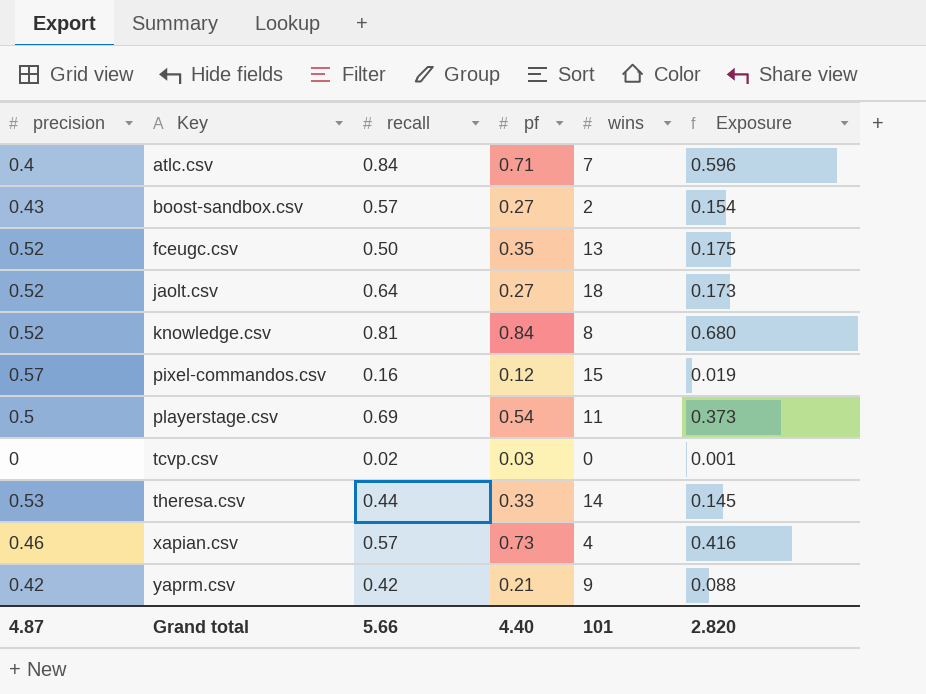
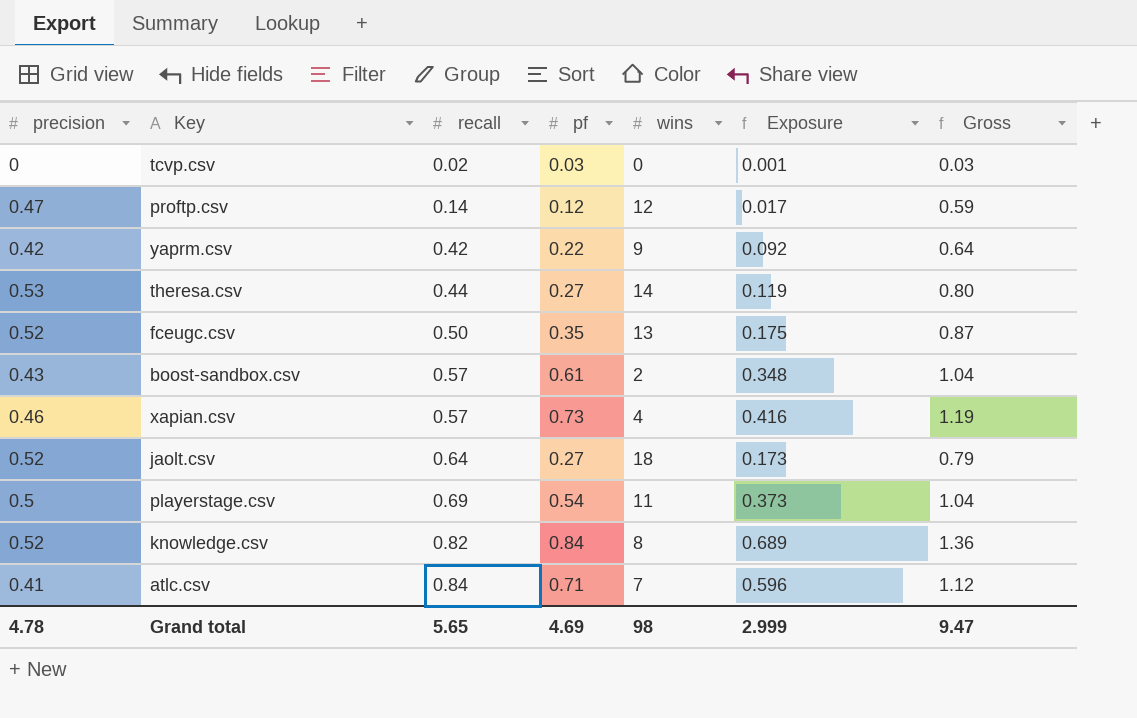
row order: Key ascending -> recall ascending
column Gross | formula: none -> [precision] + [pf]
row pixel-commandos.csv: 0.57 | 0.16 | 0.12 | 15 | 0.019 -> none
row proftp.csv: none -> 0.47 | 0.14 | 0.12 | 12 | 0.017 | 0.59
yaprm.csv | pf: 0.21 -> 0.22
yaprm.csv | Exposure: 0.088 -> 0.092
theresa.csv | pf: 0.33 -> 0.27
theresa.csv | Exposure: 0.145 -> 0.119
boost-sandbox.csv | pf: 0.27 -> 0.61
boost-sandbox.csv | Exposure: 0.154 -> 0.348
knowledge.csv | recall: 0.81 -> 0.82
knowledge.csv | Exposure: 0.680 -> 0.689
atlc.csv | precision: 0.4 -> 0.41
Grand total | precision: 4.87 -> 4.78
Grand total | recall: 5.66 -> 5.65
Grand total | pf: 4.40 -> 4.69
Grand total | wins: 101 -> 98
Grand total | Exposure: 2.820 -> 2.999

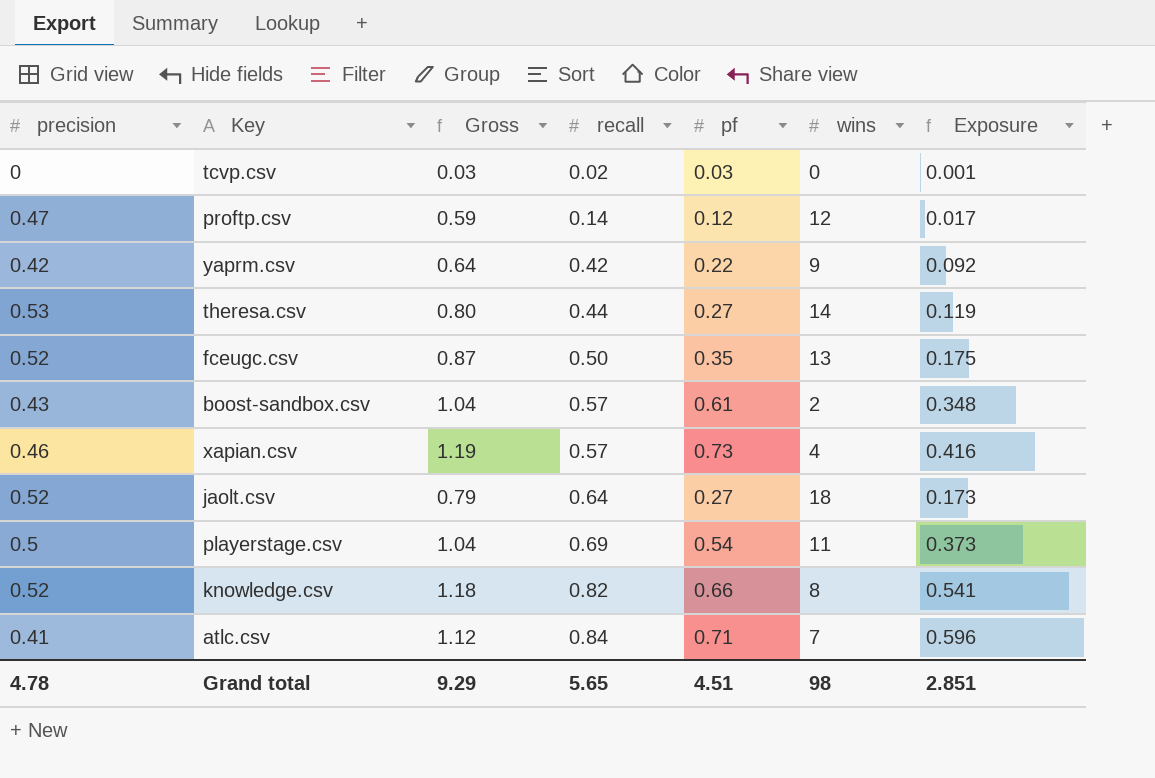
column Gross | position: 7 -> 3
knowledge.csv | Gross: 1.36 -> 1.18
knowledge.csv | pf: 0.84 -> 0.66
knowledge.csv | Exposure: 0.689 -> 0.541
Grand total | Gross: 9.47 -> 9.29
Grand total | pf: 4.69 -> 4.51
Grand total | Exposure: 2.999 -> 2.851

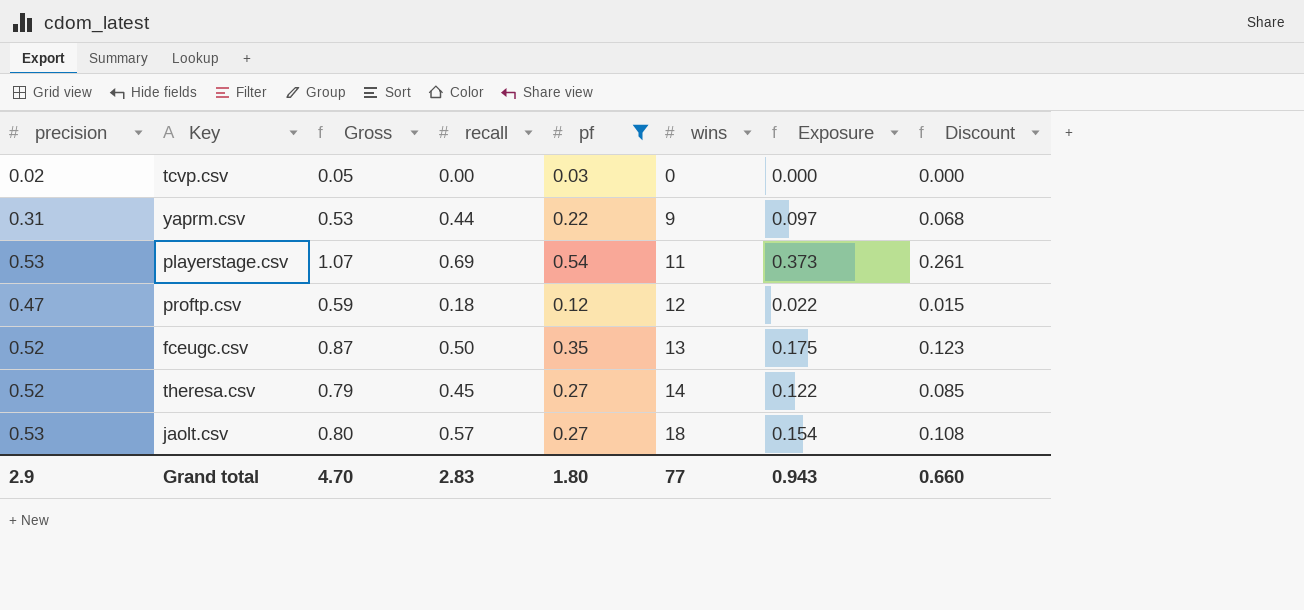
filter: none -> pf <= 0.54
row order: recall ascending -> wins ascending
column Discount | formula: none -> [Exposure] * 0.7
tcvp.csv | precision: 0 -> 0.02
tcvp.csv | Gross: 0.03 -> 0.05
tcvp.csv | recall: 0.02 -> 0.00
tcvp.csv | Exposure: 0.001 -> 0.000
yaprm.csv | precision: 0.42 -> 0.31
yaprm.csv | Gross: 0.64 -> 0.53
yaprm.csv | recall: 0.42 -> 0.44
yaprm.csv | Exposure: 0.092 -> 0.097
playerstage.csv | precision: 0.5 -> 0.53
playerstage.csv | Gross: 1.04 -> 1.07
proftp.csv | recall: 0.14 -> 0.18
proftp.csv | Exposure: 0.017 -> 0.022
theresa.csv | precision: 0.53 -> 0.52
theresa.csv | Gross: 0.80 -> 0.79
theresa.csv | recall: 0.44 -> 0.45
theresa.csv | Exposure: 0.119 -> 0.122
jaolt.csv | precision: 0.52 -> 0.53
jaolt.csv | Gross: 0.79 -> 0.80
jaolt.csv | recall: 0.64 -> 0.57
jaolt.csv | Exposure: 0.173 -> 0.154
Grand total | precision: 4.78 -> 2.9
Grand total | Gross: 9.29 -> 4.70
Grand total | recall: 5.65 -> 2.83
Grand total | pf: 4.51 -> 1.80
Grand total | wins: 98 -> 77
Grand total | Exposure: 2.851 -> 0.943

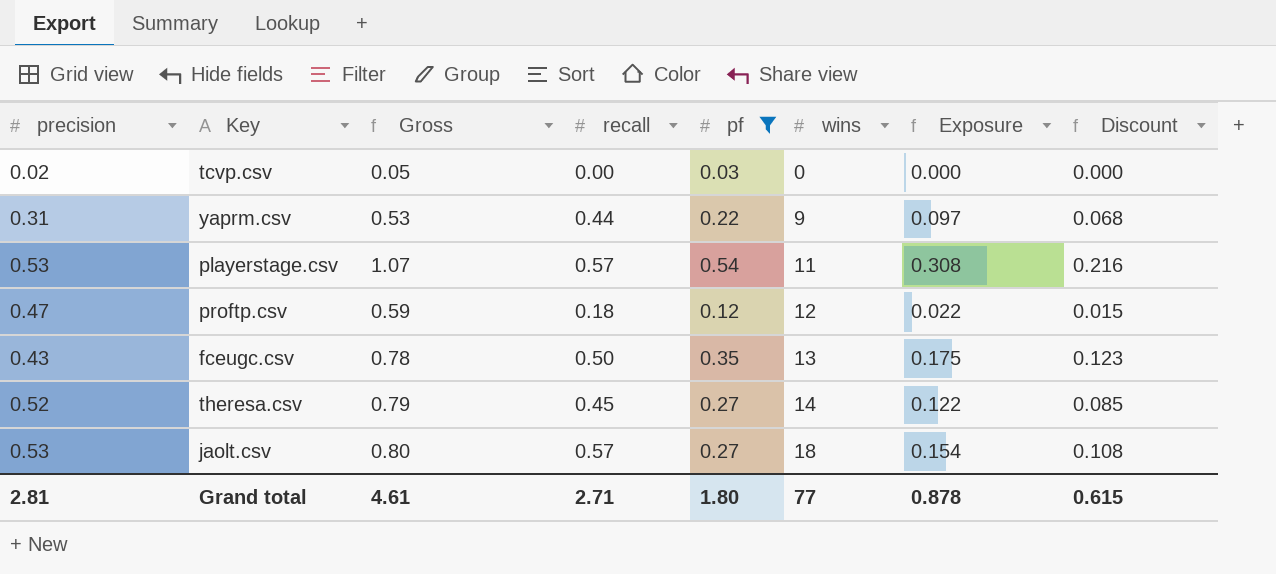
playerstage.csv | recall: 0.69 -> 0.57
playerstage.csv | Exposure: 0.373 -> 0.308
playerstage.csv | Discount: 0.261 -> 0.216
fceugc.csv | precision: 0.52 -> 0.43
fceugc.csv | Gross: 0.87 -> 0.78
Grand total | precision: 2.9 -> 2.81
Grand total | Gross: 4.70 -> 4.61
Grand total | recall: 2.83 -> 2.71
Grand total | Exposure: 0.943 -> 0.878
Grand total | Discount: 0.660 -> 0.615

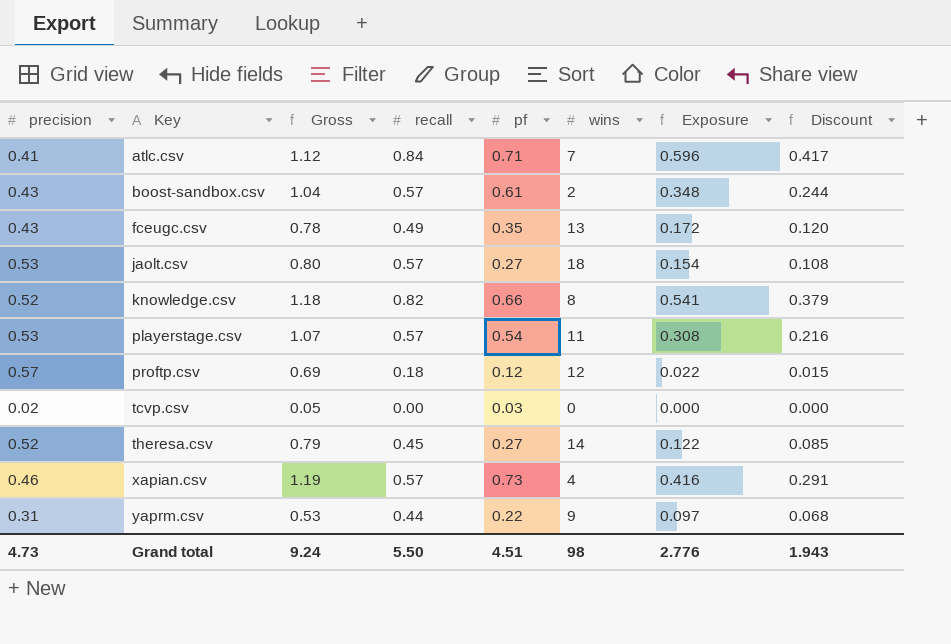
filter: pf <= 0.54 -> none
row order: wins ascending -> Key ascending
fceugc.csv | recall: 0.50 -> 0.49
fceugc.csv | Exposure: 0.175 -> 0.172
fceugc.csv | Discount: 0.123 -> 0.120
proftp.csv | precision: 0.47 -> 0.57
proftp.csv | Gross: 0.59 -> 0.69
Grand total | precision: 2.81 -> 4.73
Grand total | Gross: 4.61 -> 9.24
Grand total | recall: 2.71 -> 5.50
Grand total | pf: 1.80 -> 4.51
Grand total | wins: 77 -> 98
Grand total | Exposure: 0.878 -> 2.776
Grand total | Discount: 0.615 -> 1.943

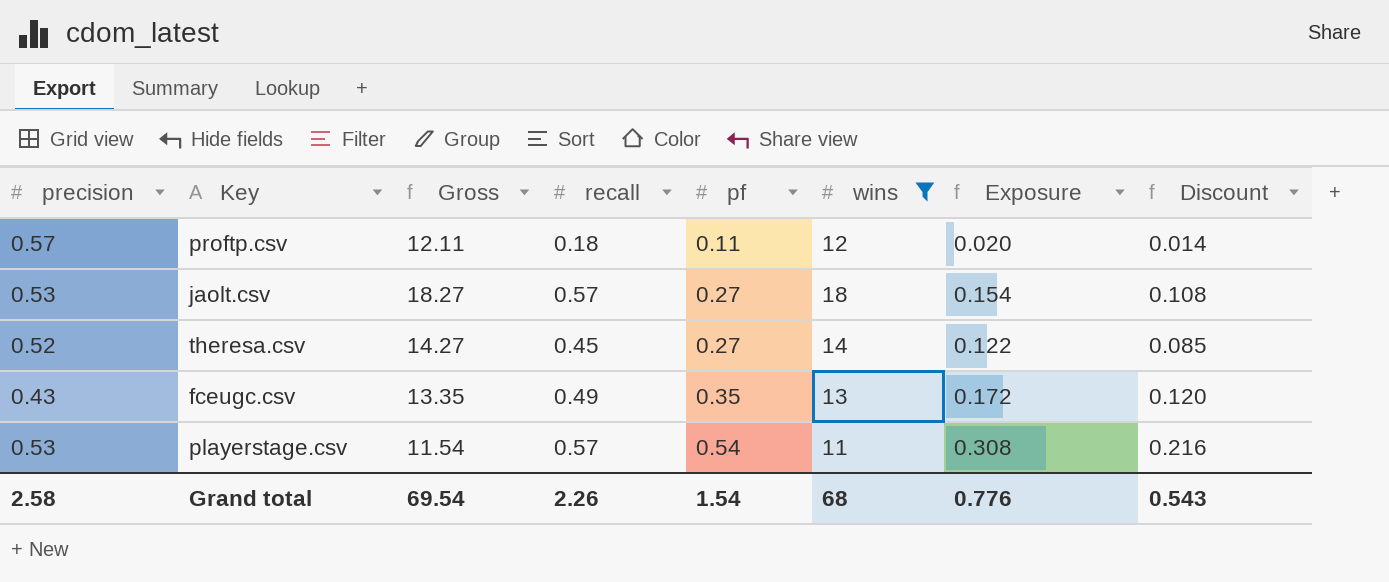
filter: none -> wins >= 11
row order: Key ascending -> pf ascending
column Gross | formula: [precision] + [pf] -> [pf] + [wins]
proftp.csv | pf: 0.12 -> 0.11
proftp.csv | Exposure: 0.022 -> 0.020
proftp.csv | Discount: 0.015 -> 0.014
Grand total | precision: 4.73 -> 2.58
Grand total | Gross: 9.24 -> 69.54
Grand total | recall: 5.50 -> 2.26
Grand total | pf: 4.51 -> 1.54
Grand total | wins: 98 -> 68
Grand total | Exposure: 2.776 -> 0.776
Grand total | Discount: 1.943 -> 0.543

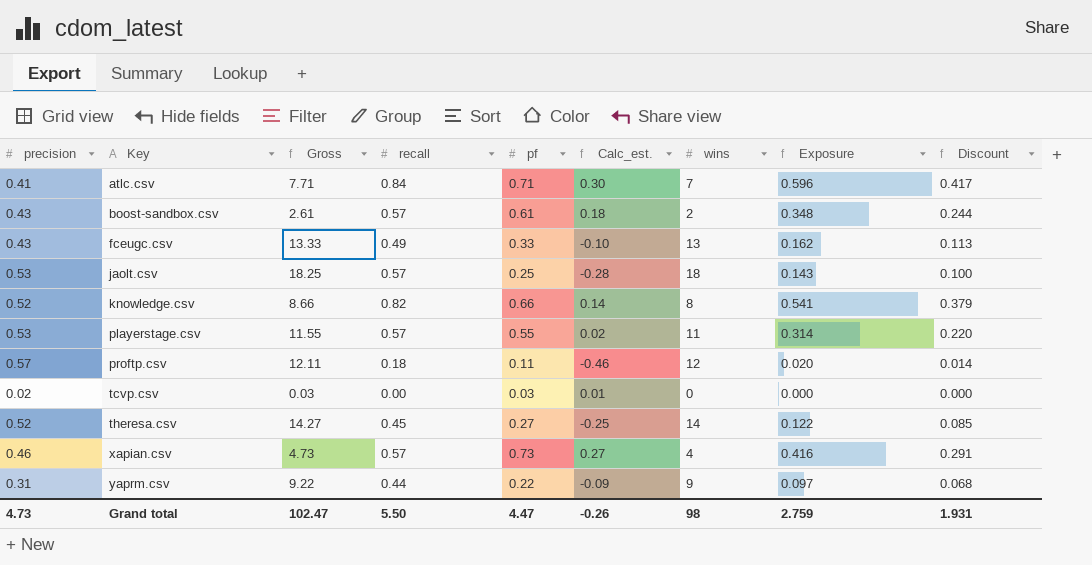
filter: wins >= 11 -> none
row order: pf ascending -> Key ascending
column Calc_est. | formula: none -> [pf] - [precision]
fceugc.csv | Gross: 13.35 -> 13.33
fceugc.csv | pf: 0.35 -> 0.33
fceugc.csv | Exposure: 0.172 -> 0.162
fceugc.csv | Discount: 0.120 -> 0.113
jaolt.csv | Gross: 18.27 -> 18.25
jaolt.csv | pf: 0.27 -> 0.25
jaolt.csv | Exposure: 0.154 -> 0.143
jaolt.csv | Discount: 0.108 -> 0.100
playerstage.csv | Gross: 11.54 -> 11.55
playerstage.csv | pf: 0.54 -> 0.55
playerstage.csv | Exposure: 0.308 -> 0.314
playerstage.csv | Discount: 0.216 -> 0.220
Grand total | precision: 2.58 -> 4.73
Grand total | Gross: 69.54 -> 102.47
Grand total | recall: 2.26 -> 5.50
Grand total | pf: 1.54 -> 4.47
Grand total | wins: 68 -> 98
Grand total | Exposure: 0.776 -> 2.759
Grand total | Discount: 0.543 -> 1.931

